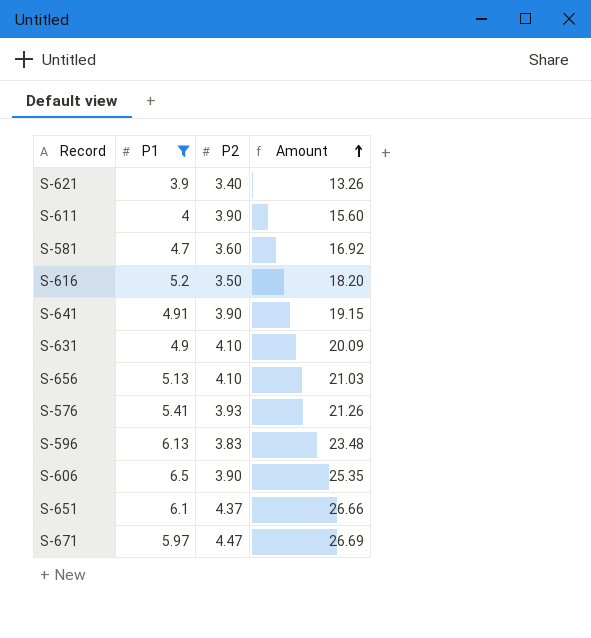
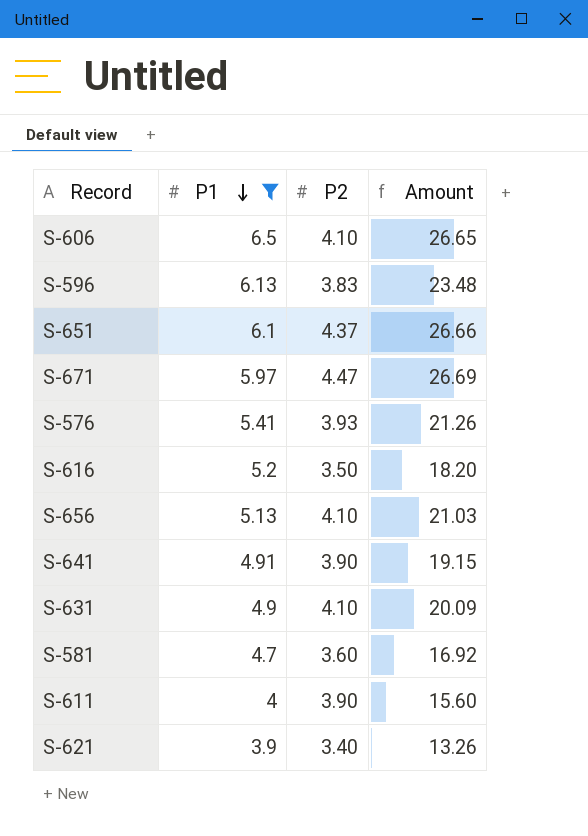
row order: Amount ascending -> P1 descending
S-606 | P2: 3.90 -> 4.10
S-606 | Amount: 25.35 -> 26.65

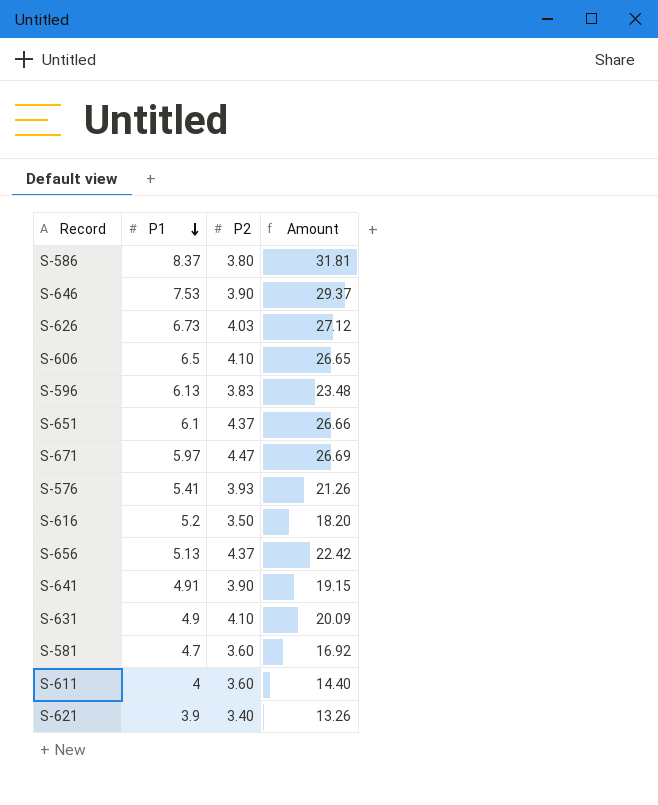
filter: P1 <= 6.5 -> none
S-656 | P2: 4.10 -> 4.37
S-656 | Amount: 21.03 -> 22.42
S-611 | P2: 3.90 -> 3.60
S-611 | Amount: 15.60 -> 14.40

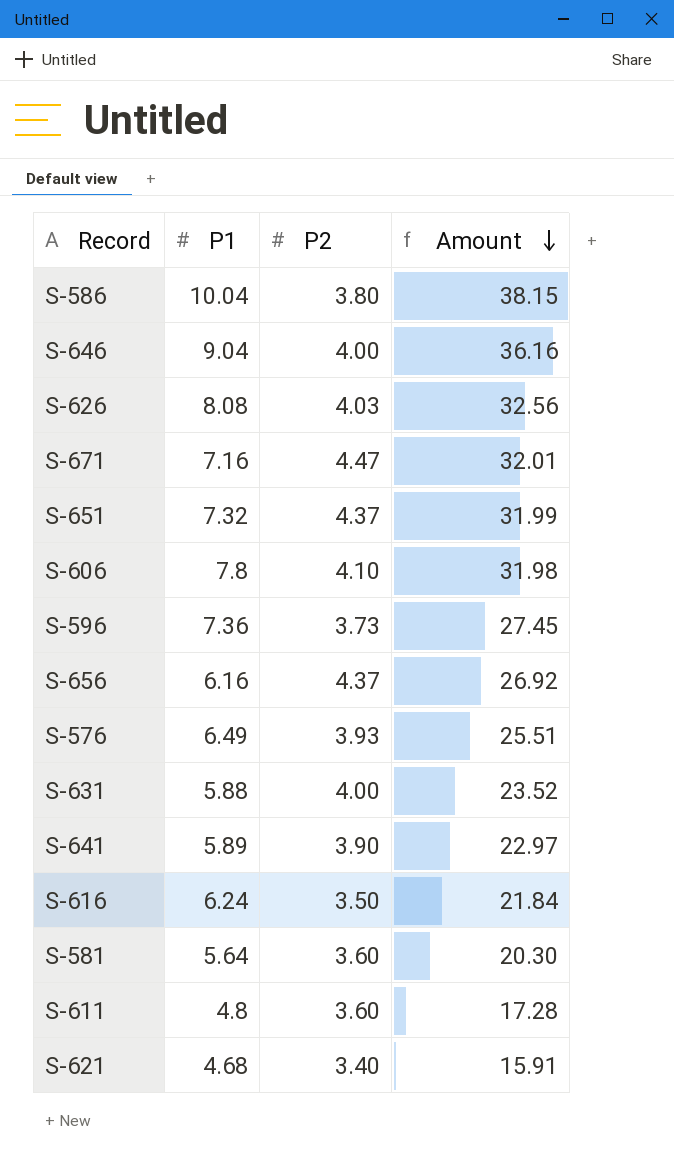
row order: P1 descending -> Amount descending
S-586 | P1: 8.37 -> 10.04
S-586 | Amount: 31.81 -> 38.15
S-646 | P1: 7.53 -> 9.04
S-646 | P2: 3.90 -> 4.00
S-646 | Amount: 29.37 -> 36.16
S-626 | P1: 6.73 -> 8.08
S-626 | Amount: 27.12 -> 32.56
S-671 | P1: 5.97 -> 7.16
S-671 | Amount: 26.69 -> 32.01
S-651 | P1: 6.1 -> 7.32
S-651 | Amount: 26.66 -> 31.99
S-606 | P1: 6.5 -> 7.8
S-606 | Amount: 26.65 -> 31.98
S-596 | P1: 6.13 -> 7.36
S-596 | P2: 3.83 -> 3.73
S-596 | Amount: 23.48 -> 27.45
S-656 | P1: 5.13 -> 6.16
S-656 | Amount: 22.42 -> 26.92
S-576 | P1: 5.41 -> 6.49
S-576 | Amount: 21.26 -> 25.51
S-631 | P1: 4.9 -> 5.88
S-631 | P2: 4.10 -> 4.00
S-631 | Amount: 20.09 -> 23.52
S-641 | P1: 4.91 -> 5.89
S-641 | Amount: 19.15 -> 22.97
S-616 | P1: 5.2 -> 6.24
S-616 | Amount: 18.20 -> 21.84
S-581 | P1: 4.7 -> 5.64
S-581 | Amount: 16.92 -> 20.30
S-611 | P1: 4 -> 4.8
S-611 | Amount: 14.40 -> 17.28
S-621 | P1: 3.9 -> 4.68
S-621 | Amount: 13.26 -> 15.91

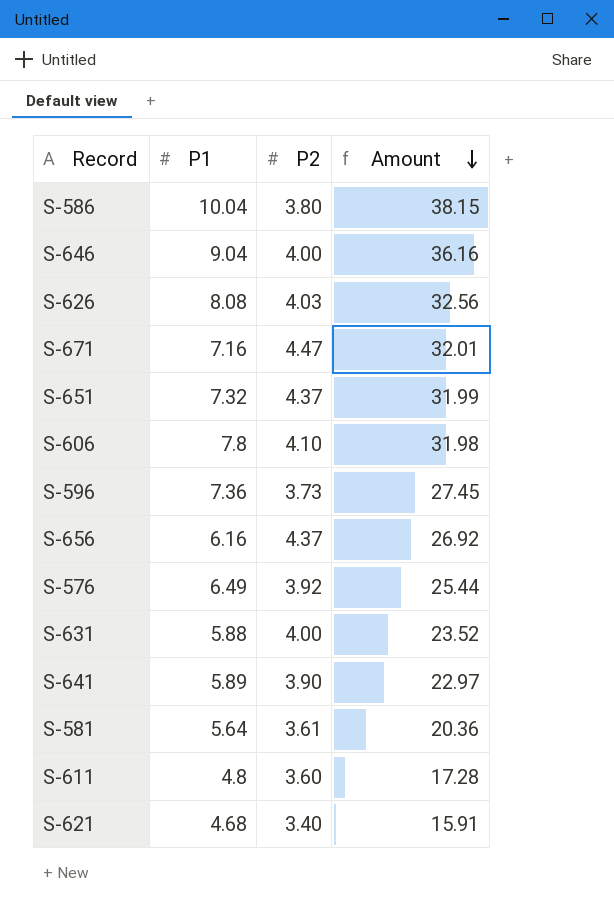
row S-616: 6.24 | 3.50 | 21.84 -> none
S-576 | P2: 3.93 -> 3.92
S-576 | Amount: 25.51 -> 25.44
S-581 | P2: 3.60 -> 3.61
S-581 | Amount: 20.30 -> 20.36

